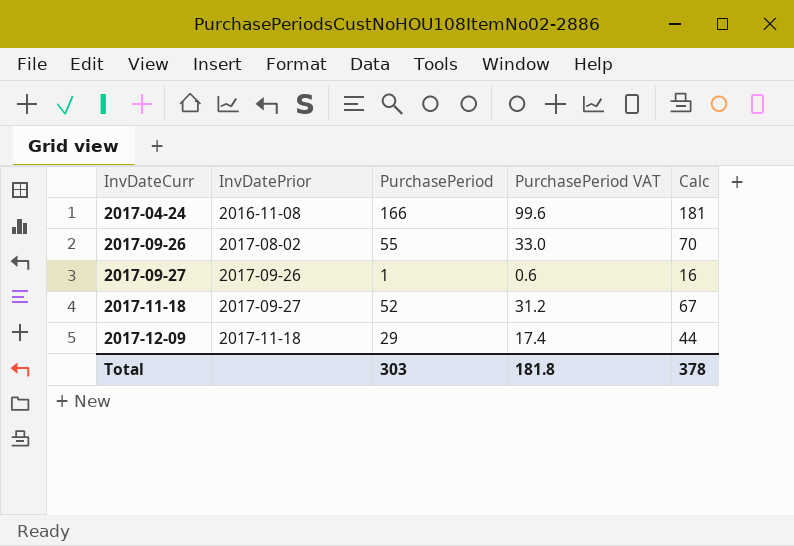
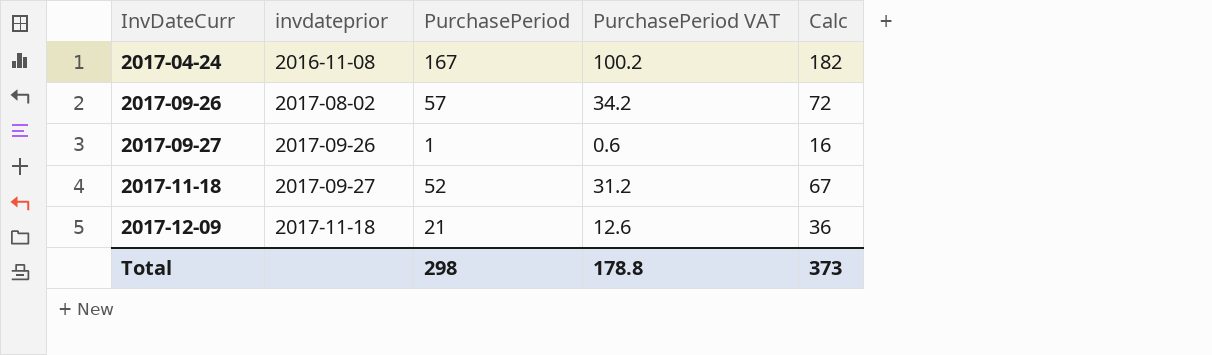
column name: InvDatePrior -> invdateprior
2017-04-24 | PurchasePeriod: 166 -> 167
2017-04-24 | PurchasePeriod VAT: 99.6 -> 100.2
2017-04-24 | Calc: 181 -> 182
2017-09-26 | PurchasePeriod: 55 -> 57
2017-09-26 | PurchasePeriod VAT: 33.0 -> 34.2
2017-09-26 | Calc: 70 -> 72
2017-12-09 | PurchasePeriod: 29 -> 21
2017-12-09 | PurchasePeriod VAT: 17.4 -> 12.6
2017-12-09 | Calc: 44 -> 36
Total | PurchasePeriod: 303 -> 298
Total | PurchasePeriod VAT: 181.8 -> 178.8
Total | Calc: 378 -> 373

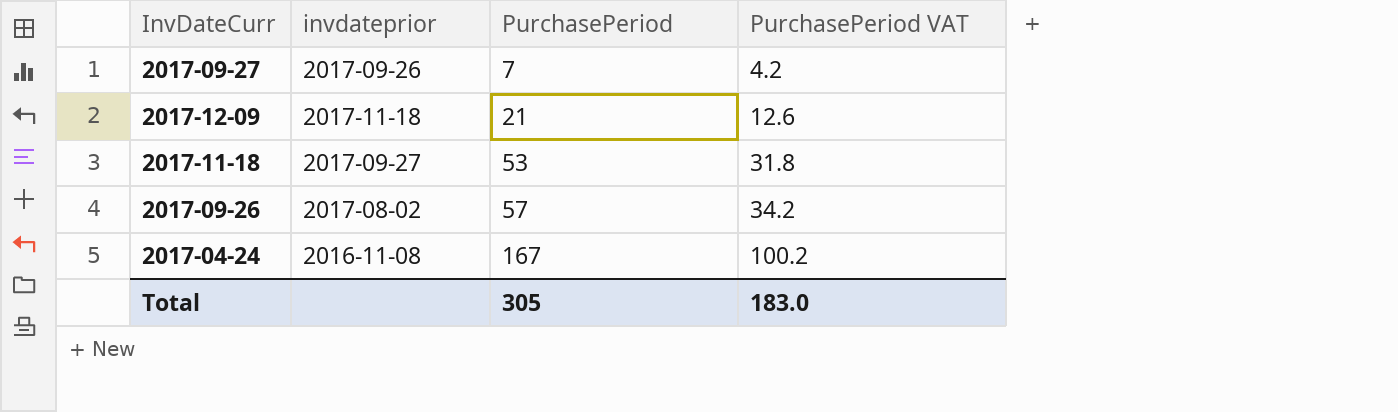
row order: InvDateCurr ascending -> PurchasePeriod ascending
column Calc | formula: [PurchasePeriod] + 15 -> none
2017-09-27 | PurchasePeriod: 1 -> 7
2017-09-27 | PurchasePeriod VAT: 0.6 -> 4.2
2017-11-18 | PurchasePeriod: 52 -> 53
2017-11-18 | PurchasePeriod VAT: 31.2 -> 31.8
Total | PurchasePeriod: 298 -> 305
Total | PurchasePeriod VAT: 178.8 -> 183.0

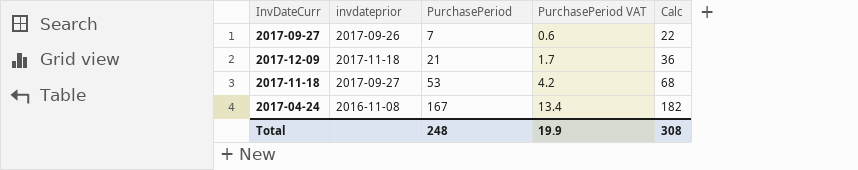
column PurchasePeriod VAT | formula: [PurchasePeriod] * 0.6 -> [PurchasePeriod] * 0.08
column Calc | formula: none -> [PurchasePeriod] + 15
row 2017-09-26: 2017-08-02 | 57 | 34.2 -> none
Total | PurchasePeriod: 305 -> 248
Total | PurchasePeriod VAT: 183.0 -> 19.9

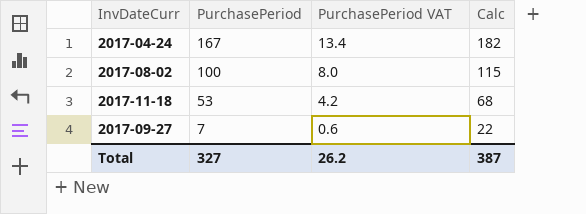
row order: PurchasePeriod ascending -> PurchasePeriod descending
column invdateprior | position: 2 -> none
row 2017-12-09: 2017-11-18 | 21 | 1.7 | 36 -> none
row 2017-08-02: none -> 100 | 8.0 | 115
Total | PurchasePeriod: 248 -> 327
Total | PurchasePeriod VAT: 19.9 -> 26.2
Total | Calc: 308 -> 387

